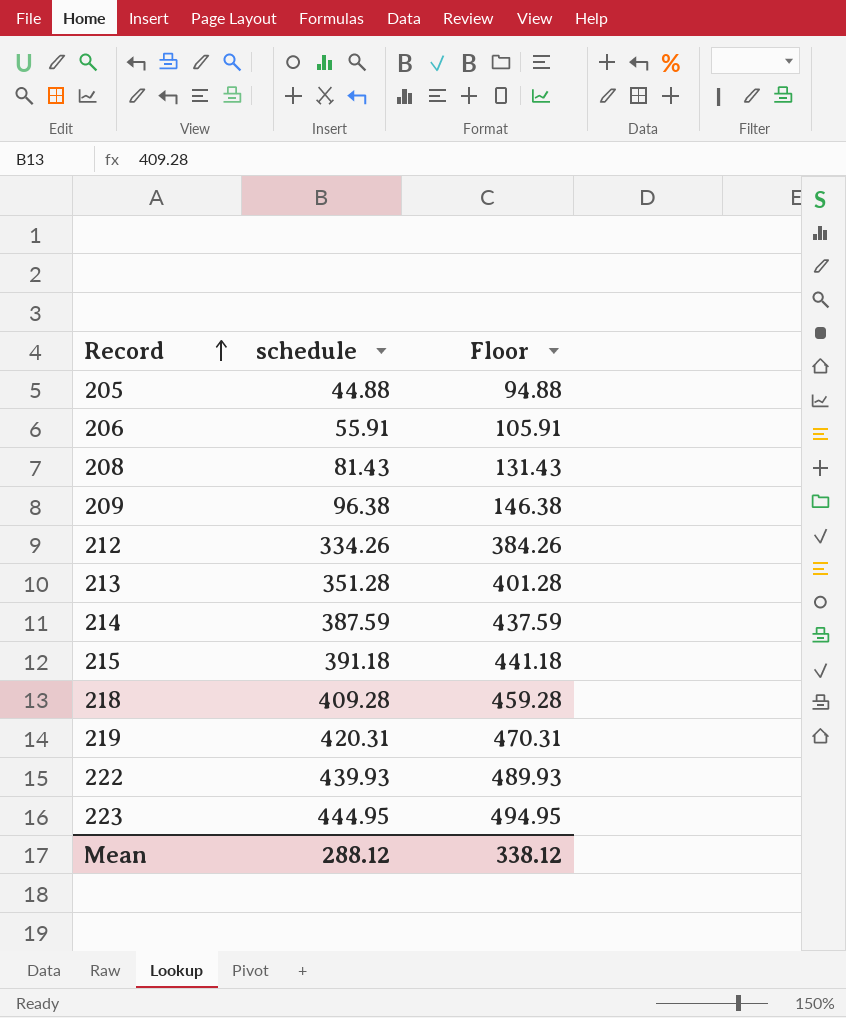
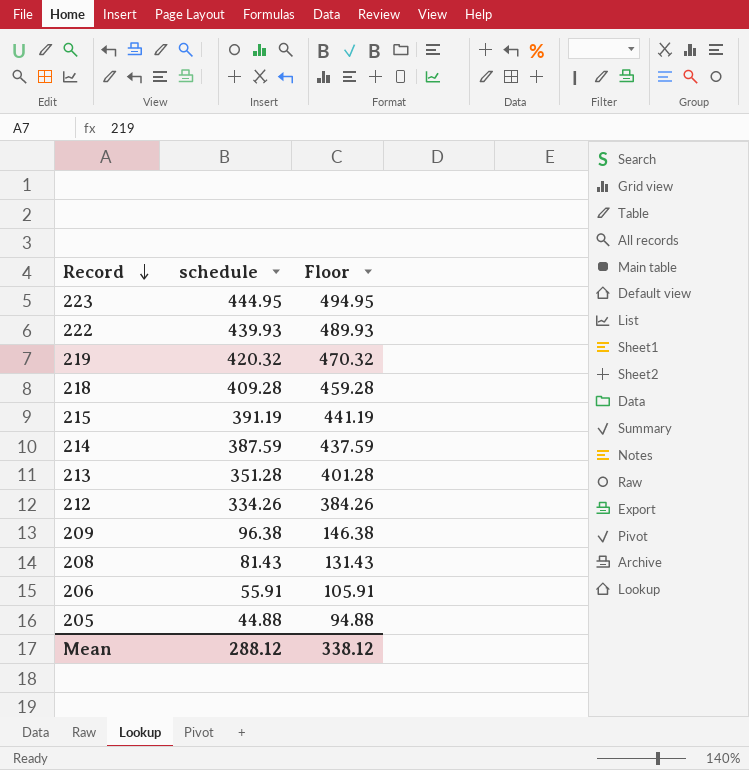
row order: Record ascending -> Record descending
219 | schedule: 420.31 -> 420.32
219 | Floor: 470.31 -> 470.32
215 | schedule: 391.18 -> 391.19
215 | Floor: 441.18 -> 441.19

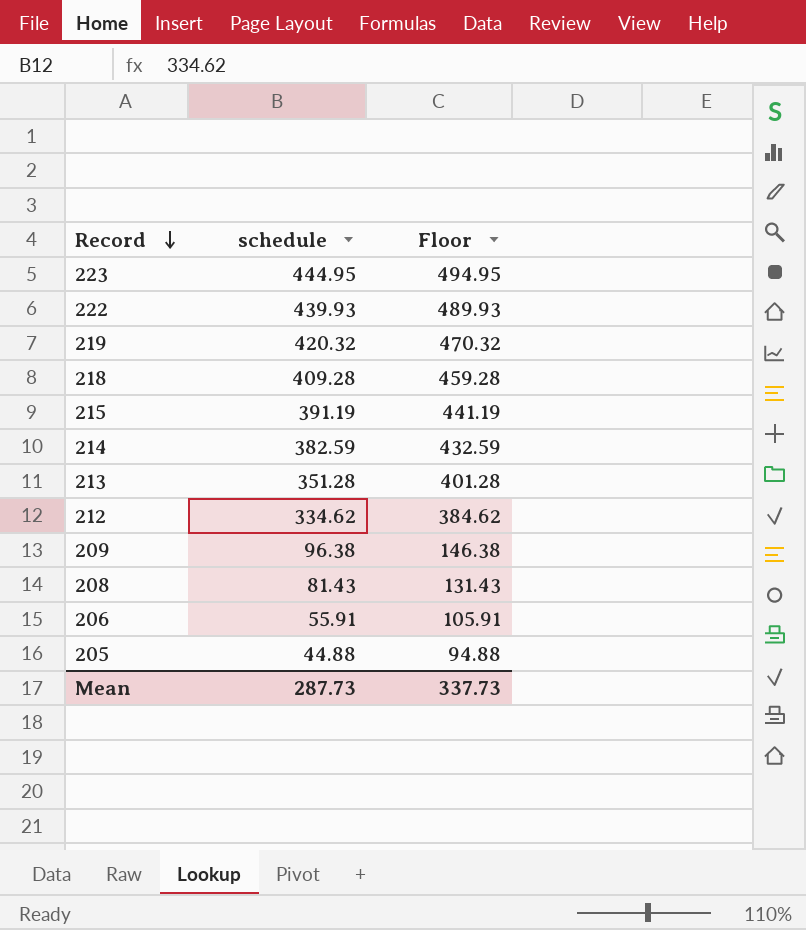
214 | schedule: 387.59 -> 382.59
214 | Floor: 437.59 -> 432.59
212 | schedule: 334.26 -> 334.62
212 | Floor: 384.26 -> 384.62
Mean | schedule: 288.12 -> 287.73
Mean | Floor: 338.12 -> 337.73

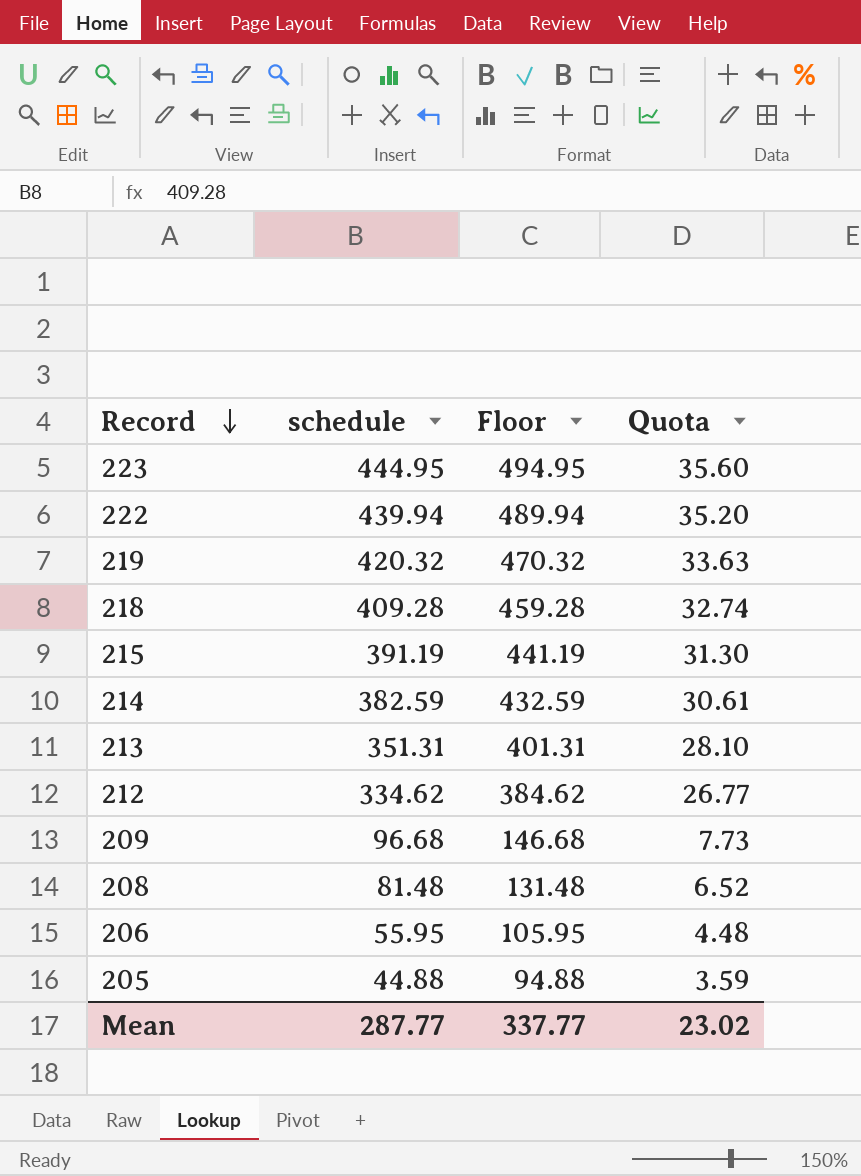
column Quota | formula: none -> [schedule] * 0.08
222 | schedule: 439.93 -> 439.94
222 | Floor: 489.93 -> 489.94
213 | schedule: 351.28 -> 351.31
213 | Floor: 401.28 -> 401.31
209 | schedule: 96.38 -> 96.68
209 | Floor: 146.38 -> 146.68
208 | schedule: 81.43 -> 81.48
208 | Floor: 131.43 -> 131.48
206 | schedule: 55.91 -> 55.95
206 | Floor: 105.91 -> 105.95
Mean | schedule: 287.73 -> 287.77
Mean | Floor: 337.73 -> 337.77

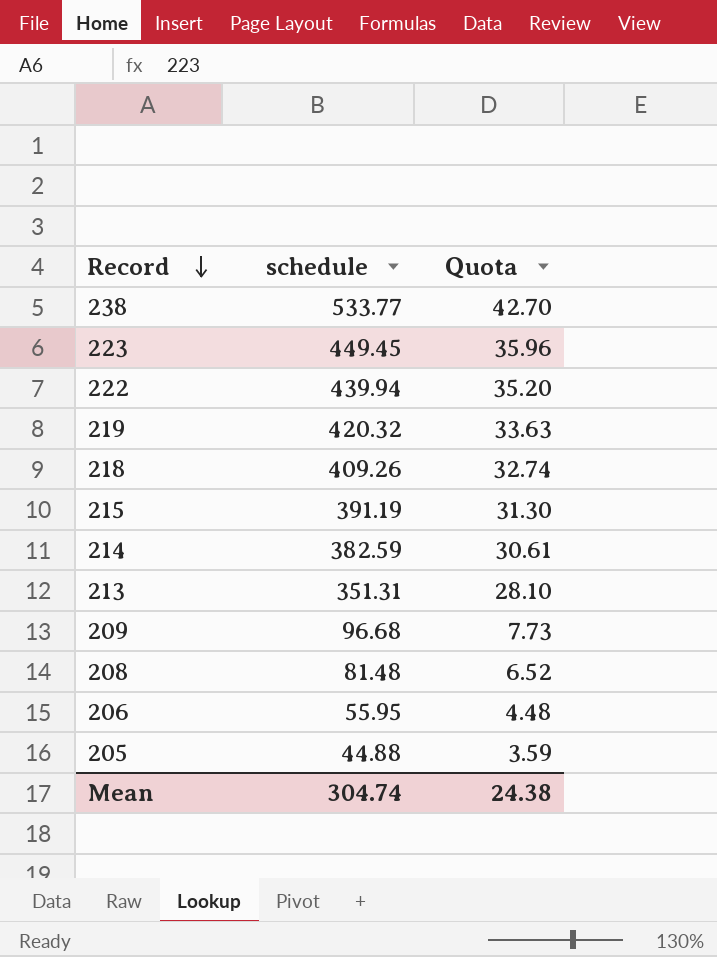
column Floor | formula: [schedule] + 50 -> none
row 212: 334.62 | 384.62 | 26.77 -> none
row 238: none -> 533.77 | 42.70
223 | schedule: 444.95 -> 449.45
223 | Quota: 35.60 -> 35.96
218 | schedule: 409.28 -> 409.26
Mean | schedule: 287.77 -> 304.74
Mean | Quota: 23.02 -> 24.38

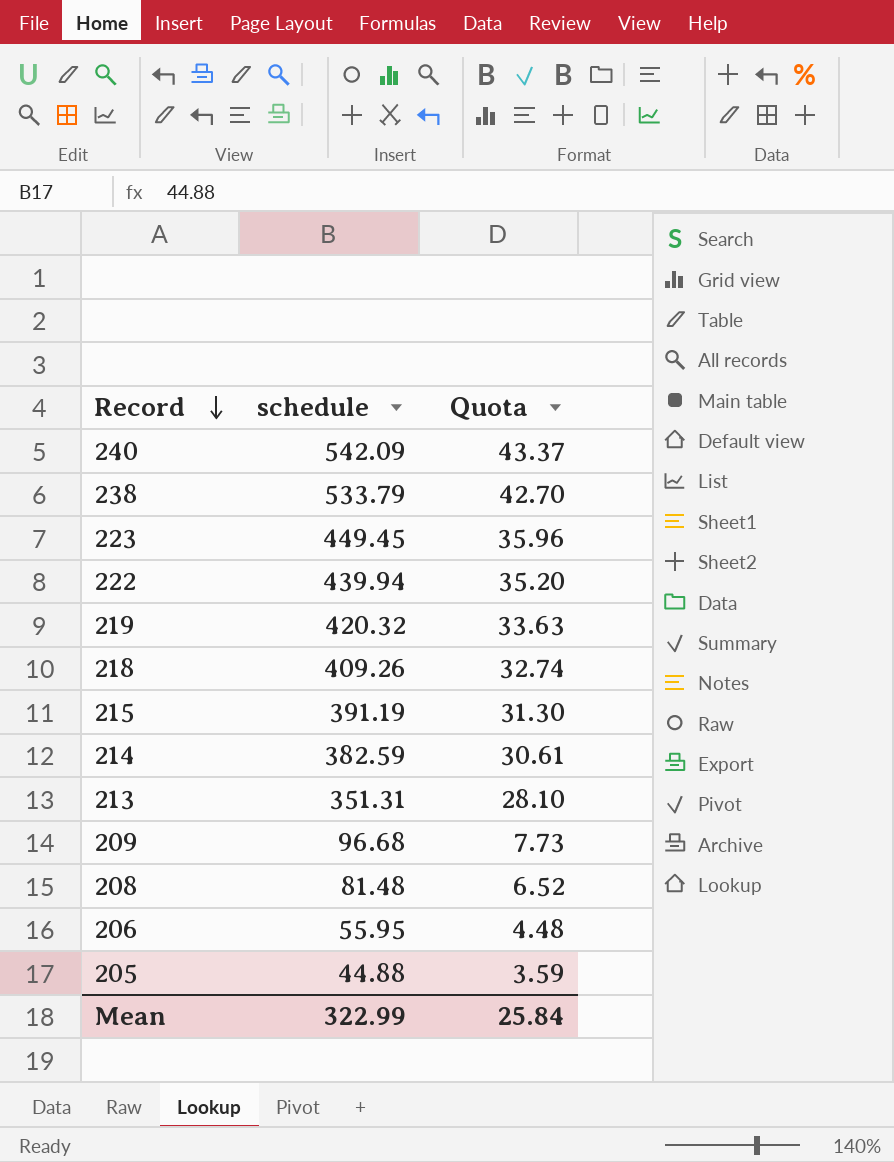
row 240: none -> 542.09 | 43.37
238 | schedule: 533.77 -> 533.79
Mean | schedule: 304.74 -> 322.99
Mean | Quota: 24.38 -> 25.84

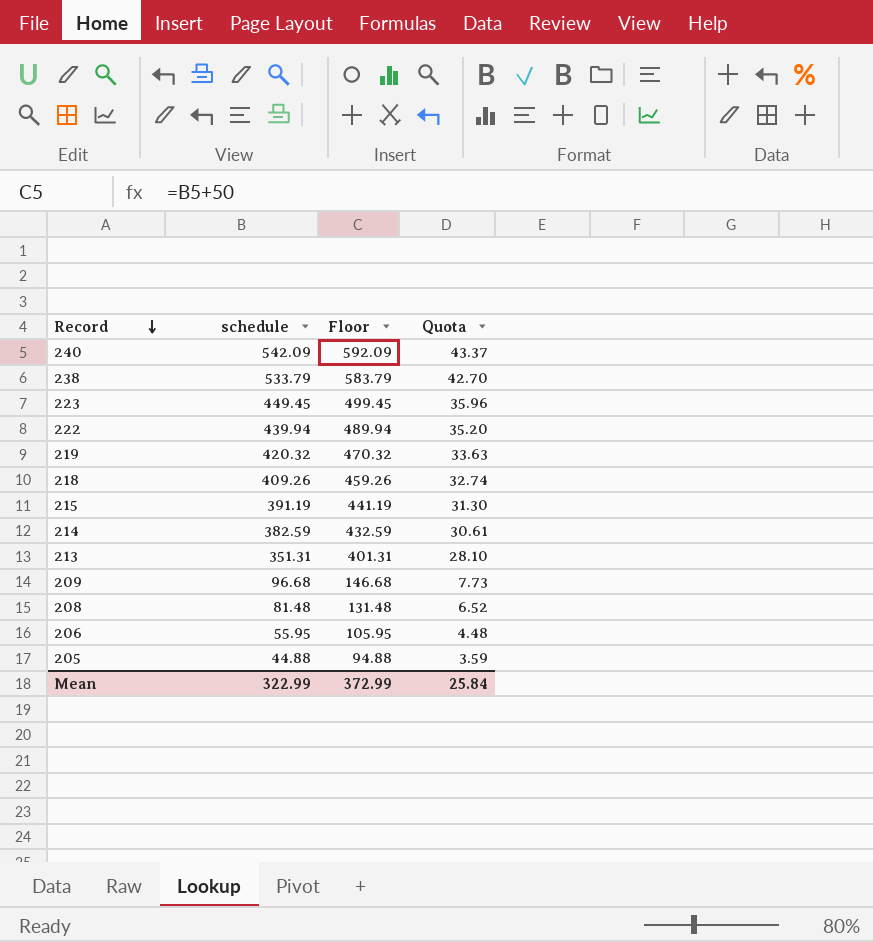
column Floor | formula: none -> [schedule] + 50

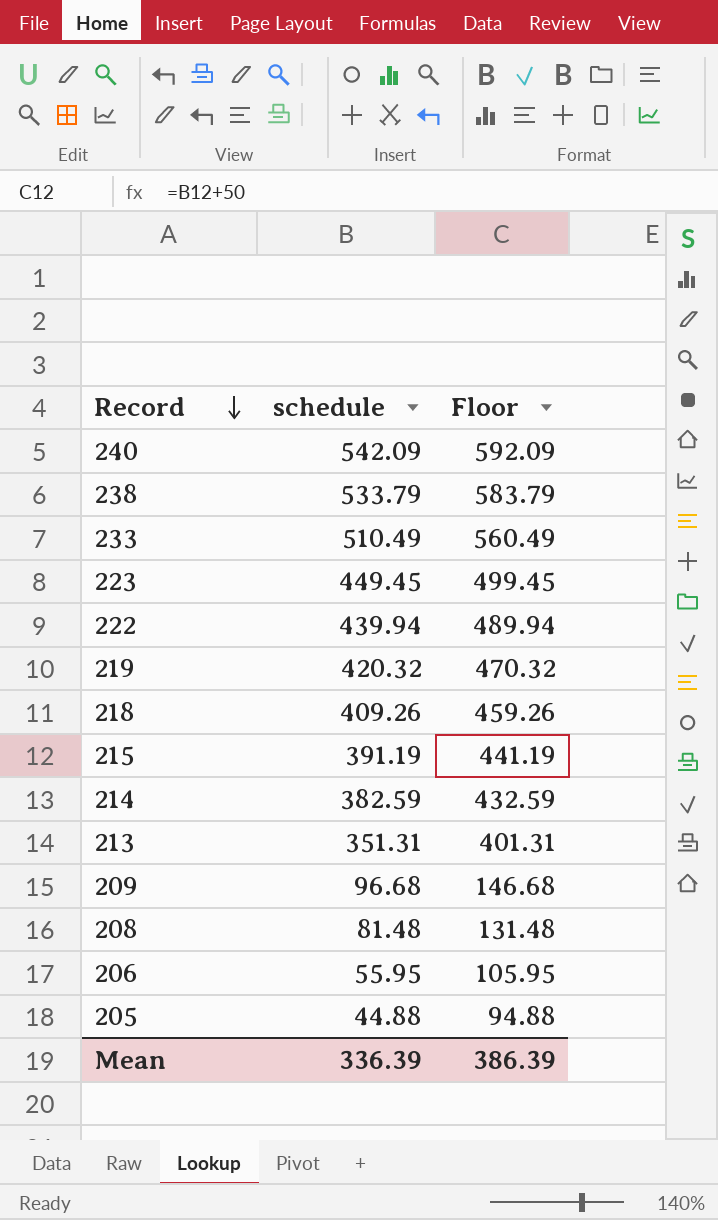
column Quota | formula: [schedule] * 0.08 -> none
row 233: none -> 510.49 | 560.49
Mean | schedule: 322.99 -> 336.39
Mean | Floor: 372.99 -> 386.39

